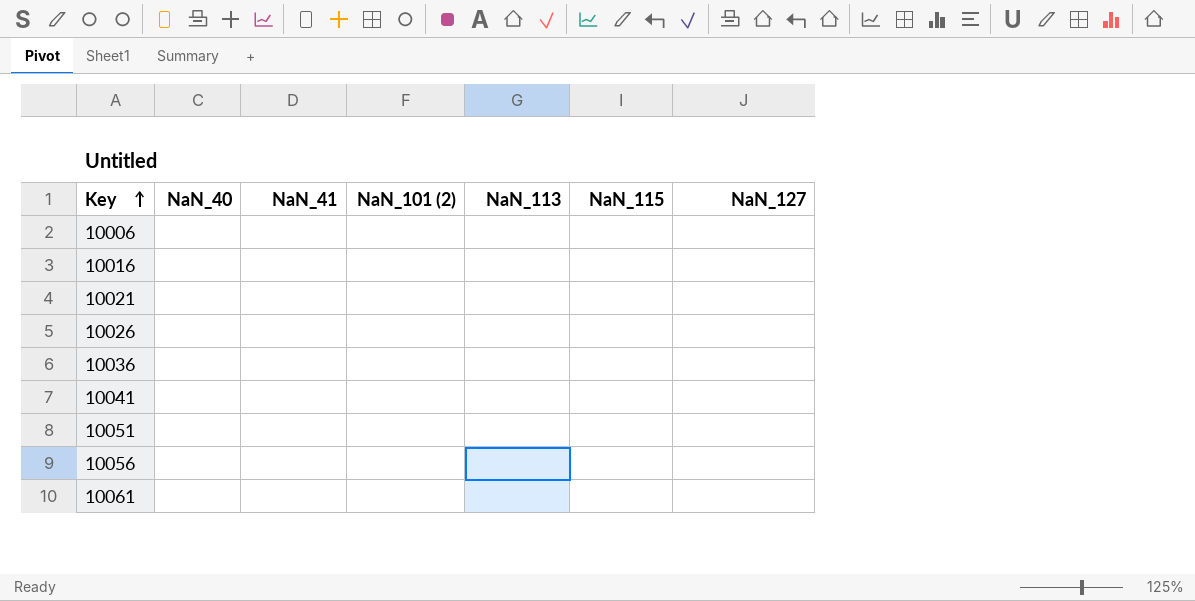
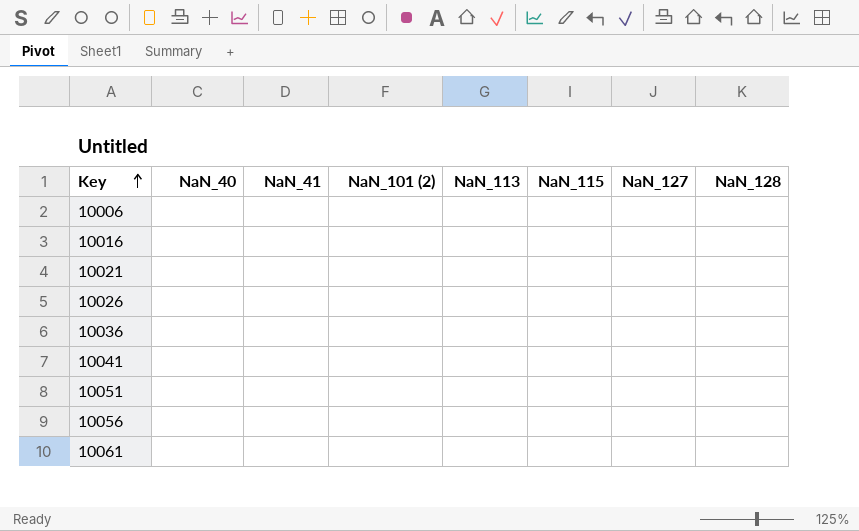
column NaN_128 | position: none -> 8

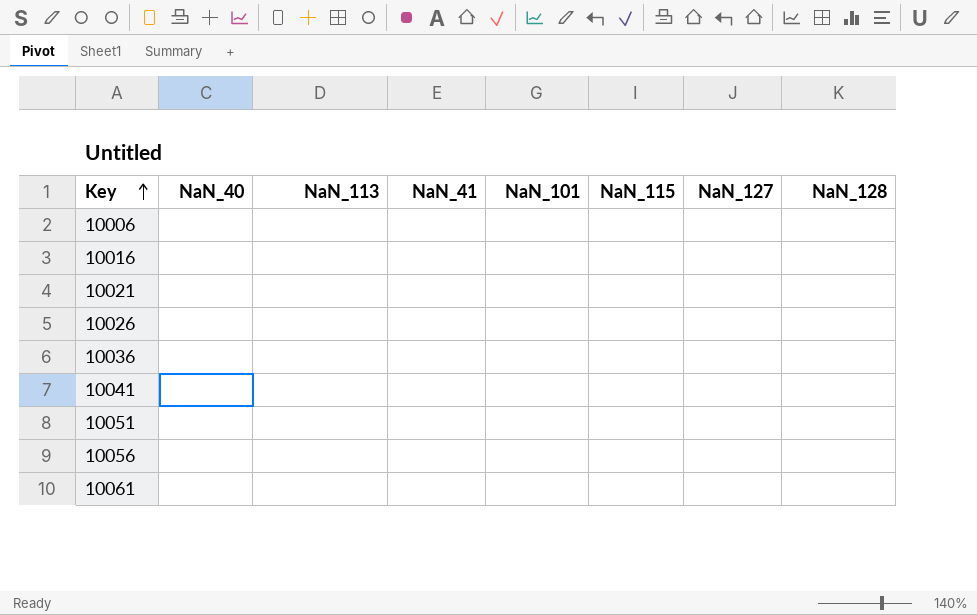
column NaN_113 | position: 5 -> 3
column name: NaN_101 (2) -> NaN_101

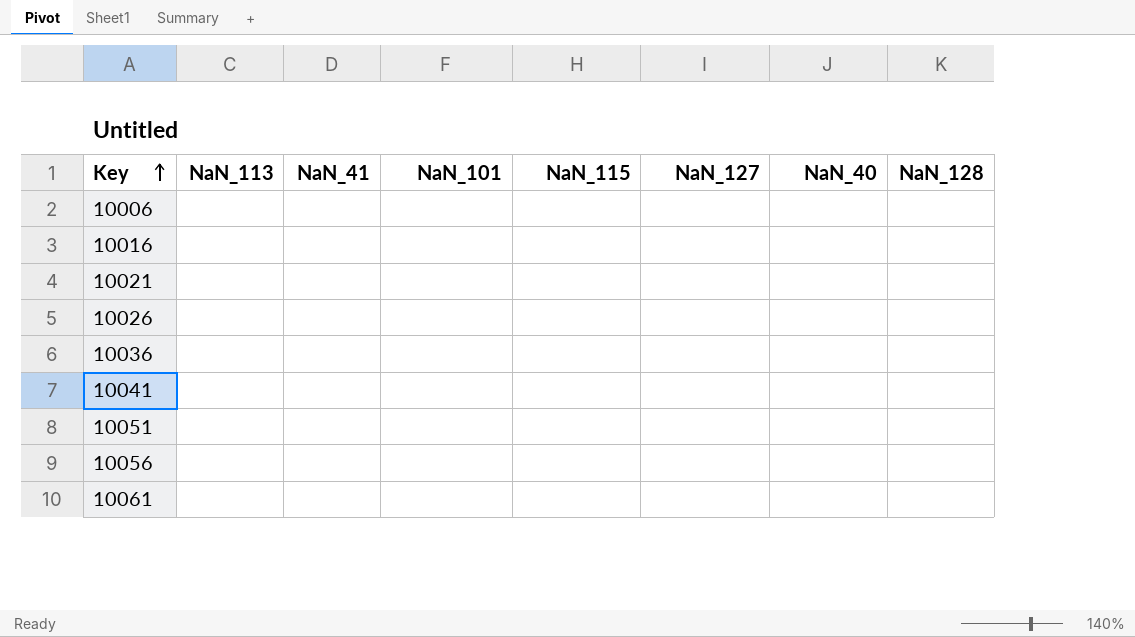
column NaN_40 | position: 2 -> 7

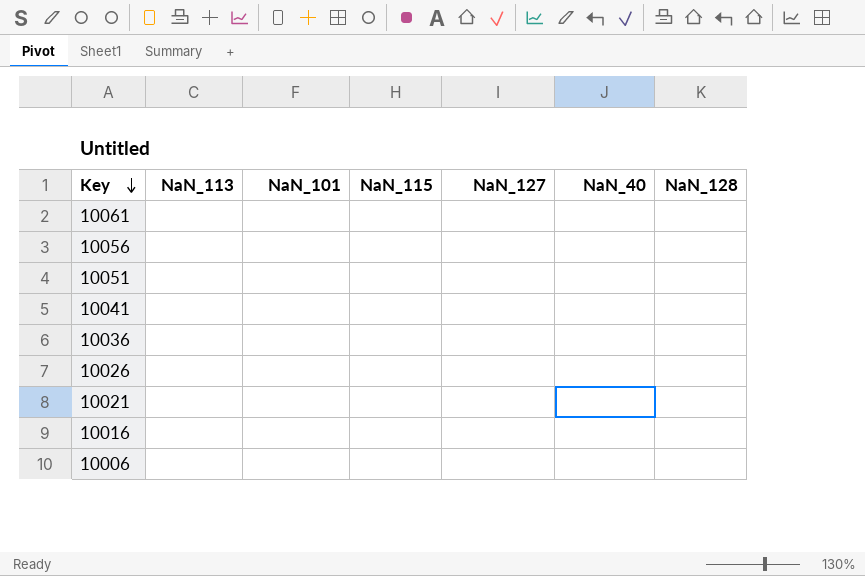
row order: Key ascending -> Key descending
column NaN_41 | position: 3 -> none

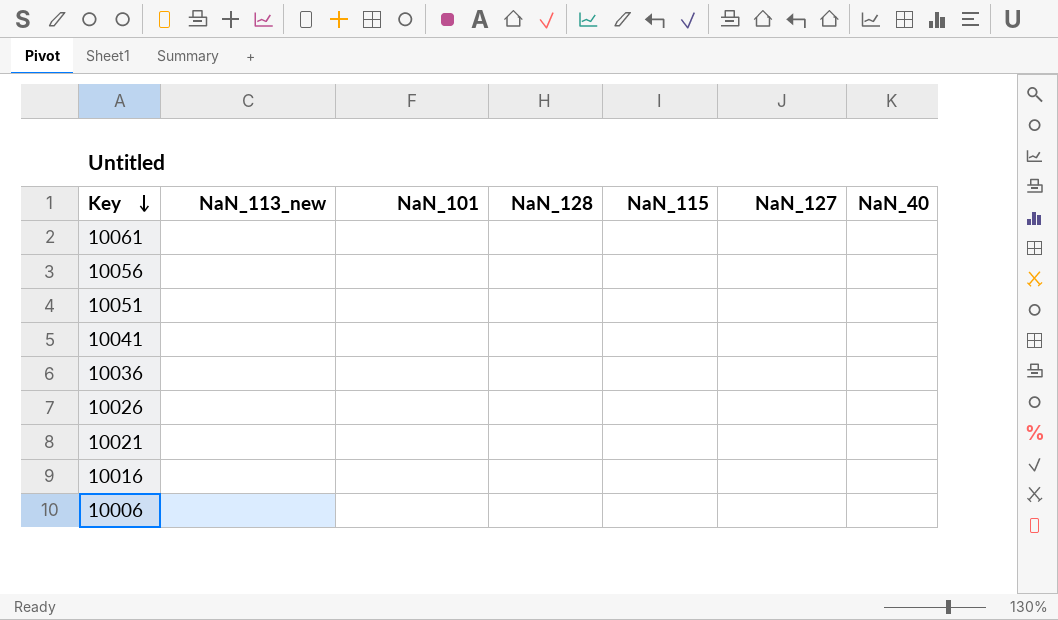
column name: NaN_113 -> NaN_113_new
column NaN_128 | position: 7 -> 4

